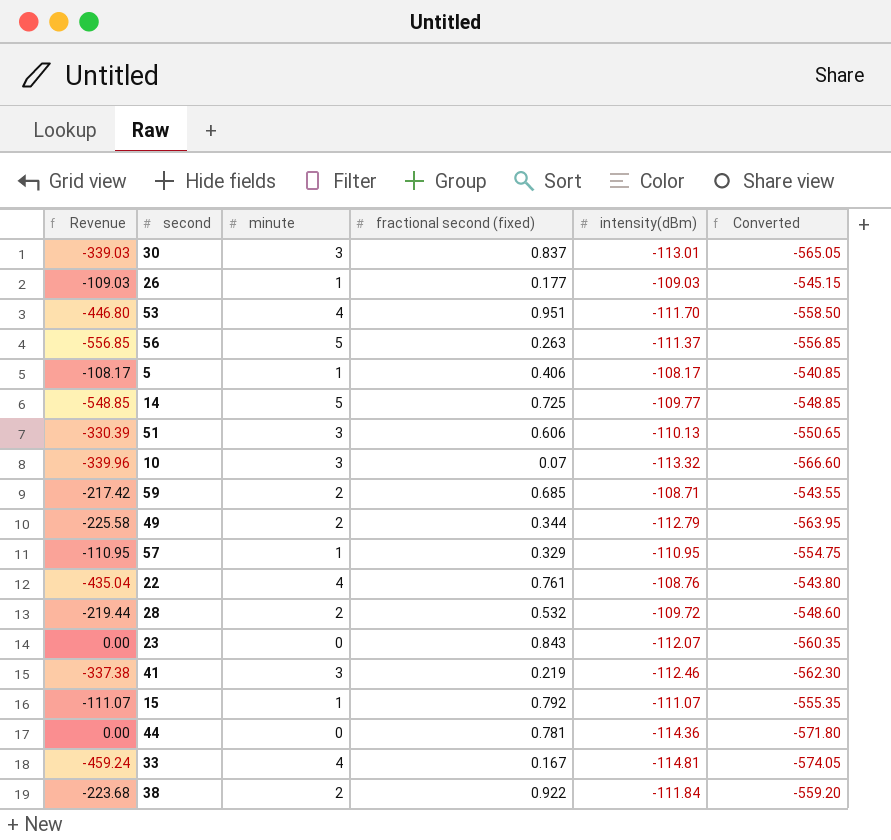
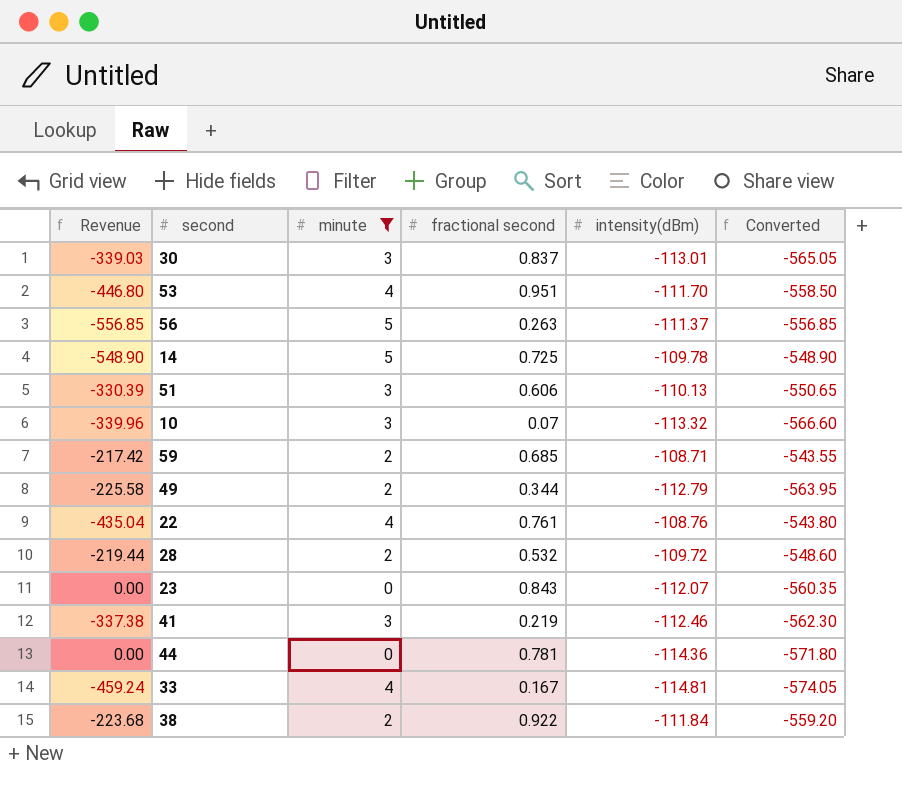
filter: none -> minute != 1
column name: fractional second (fixed) -> fractional second
14 | Revenue: -548.85 -> -548.90
14 | intensity(dBm): -109.77 -> -109.78
14 | Converted: -548.85 -> -548.90

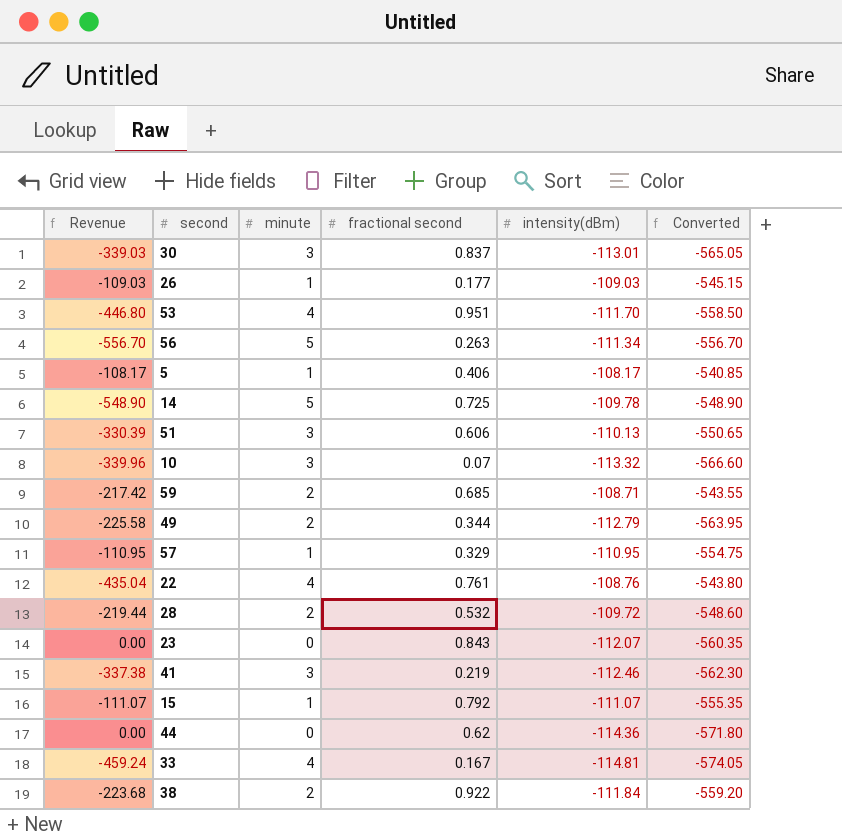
filter: minute != 1 -> none
56 | Revenue: -556.85 -> -556.70
56 | intensity(dBm): -111.37 -> -111.34
56 | Converted: -556.85 -> -556.70
44 | fractional second: 0.781 -> 0.62

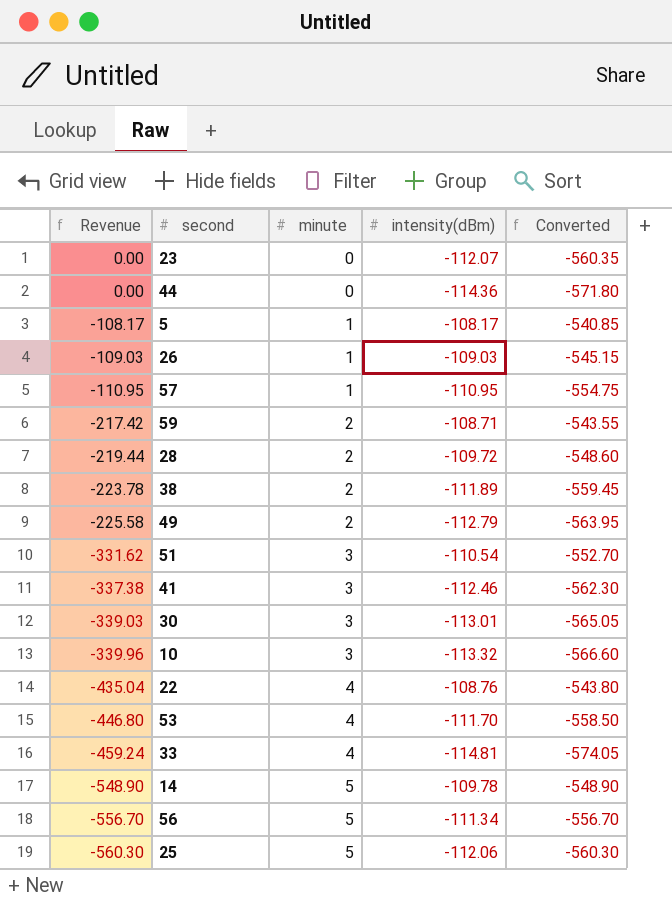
row order: none -> Revenue descending
column fractional second | position: 4 -> none
row 15: -111.07 | 1 | 0.792 | -111.07 | -555.35 -> none
38 | Revenue: -223.68 -> -223.78
38 | intensity(dBm): -111.84 -> -111.89
38 | Converted: -559.20 -> -559.45
51 | Revenue: -330.39 -> -331.62
51 | intensity(dBm): -110.13 -> -110.54
51 | Converted: -550.65 -> -552.70
row 25: none -> -560.30 | 5 | -112.06 | -560.30

